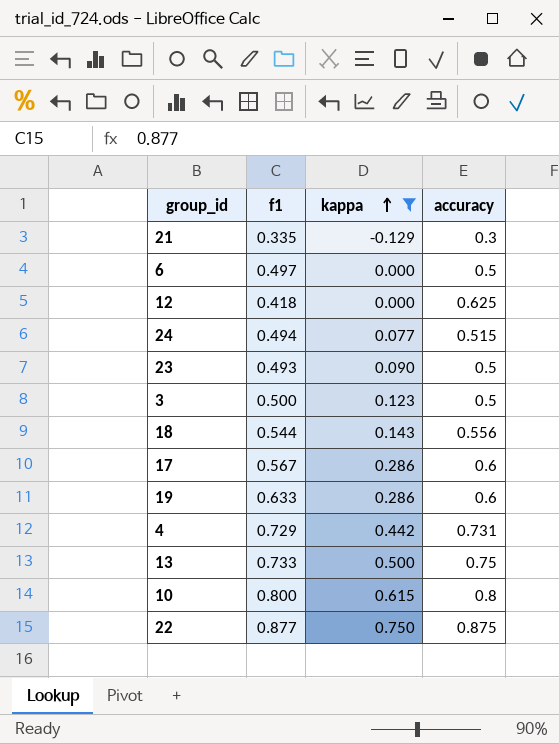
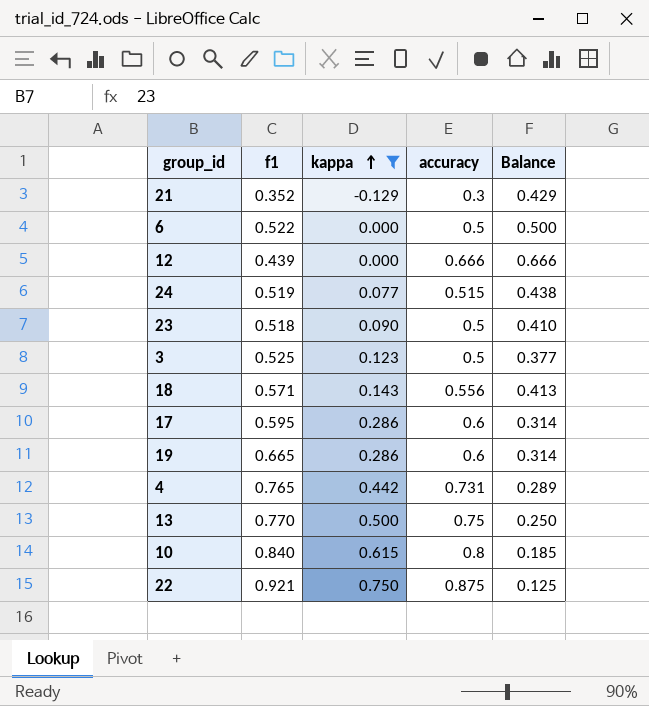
column Balance | formula: none -> [accuracy] - [kappa]
21 | f1: 0.335 -> 0.352
6 | f1: 0.497 -> 0.522
12 | f1: 0.418 -> 0.439
12 | accuracy: 0.625 -> 0.666
24 | f1: 0.494 -> 0.519
23 | f1: 0.493 -> 0.518
3 | f1: 0.500 -> 0.525
18 | f1: 0.544 -> 0.571
17 | f1: 0.567 -> 0.595
19 | f1: 0.633 -> 0.665
4 | f1: 0.729 -> 0.765
13 | f1: 0.733 -> 0.770
10 | f1: 0.800 -> 0.840
22 | f1: 0.877 -> 0.921

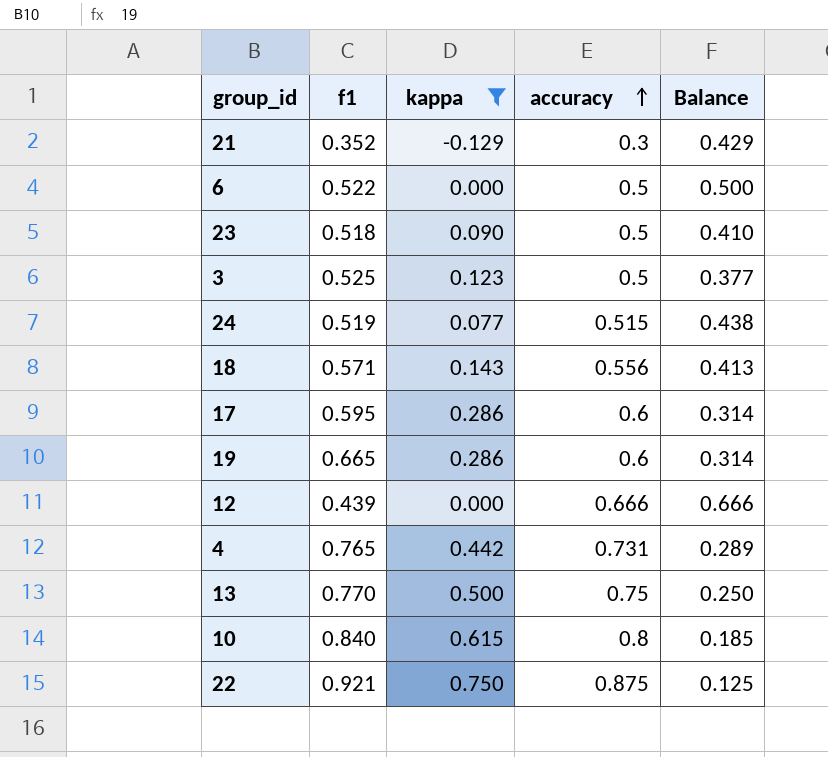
row order: kappa ascending -> accuracy ascending

